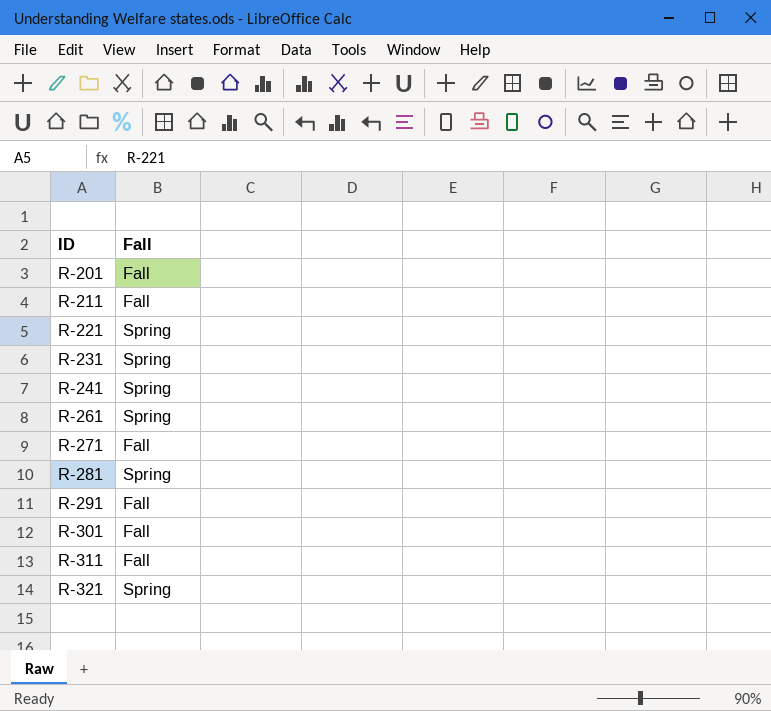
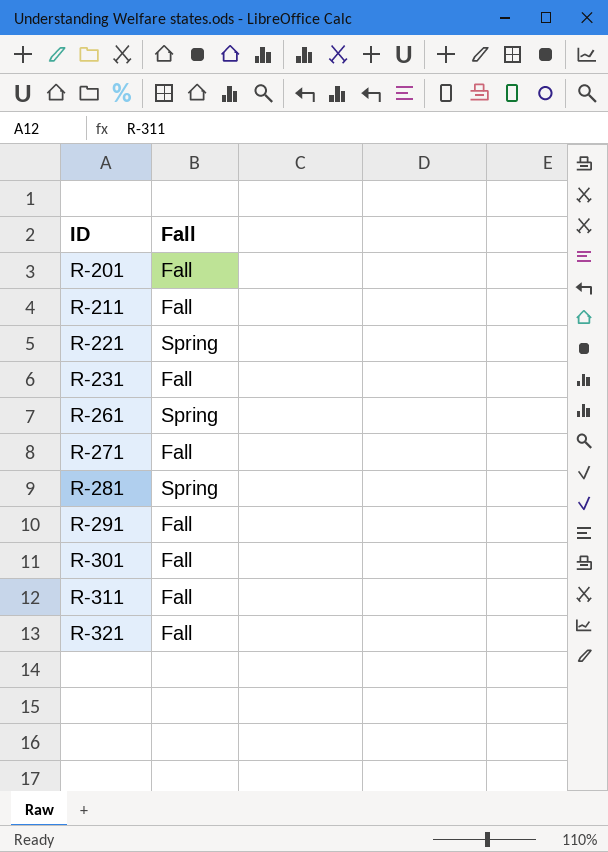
row R-241: Spring -> none
R-231 | Fall: Spring -> Fall
R-321 | Fall: Spring -> Fall

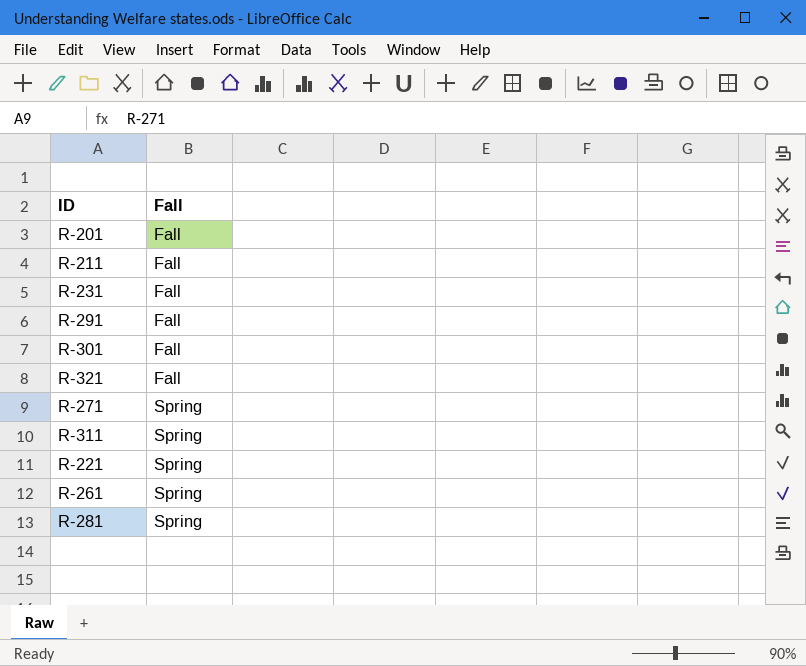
row order: ID ascending -> Fall ascending
R-271 | Fall: Fall -> Spring
R-311 | Fall: Fall -> Spring

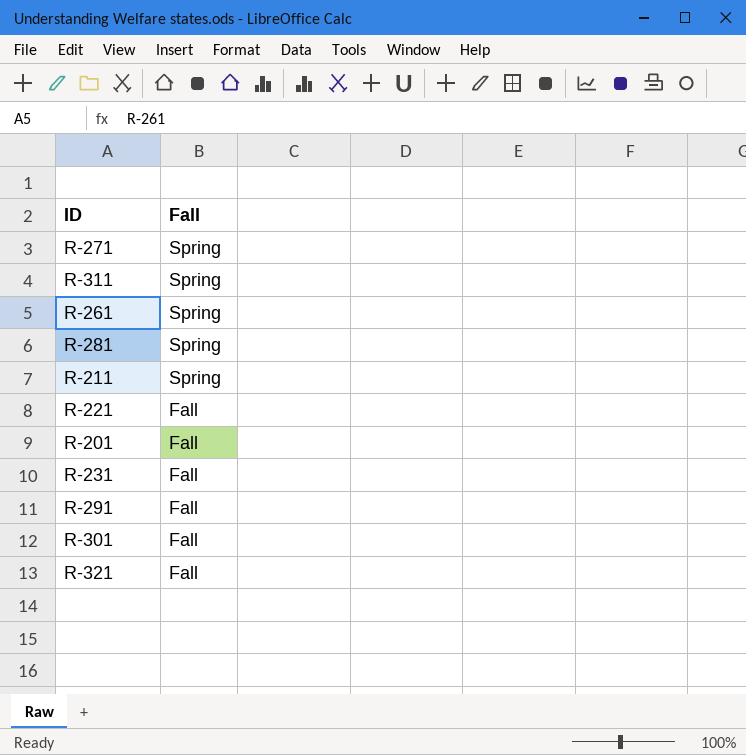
row order: Fall ascending -> Fall descending
R-211 | Fall: Fall -> Spring
R-221 | Fall: Spring -> Fall

